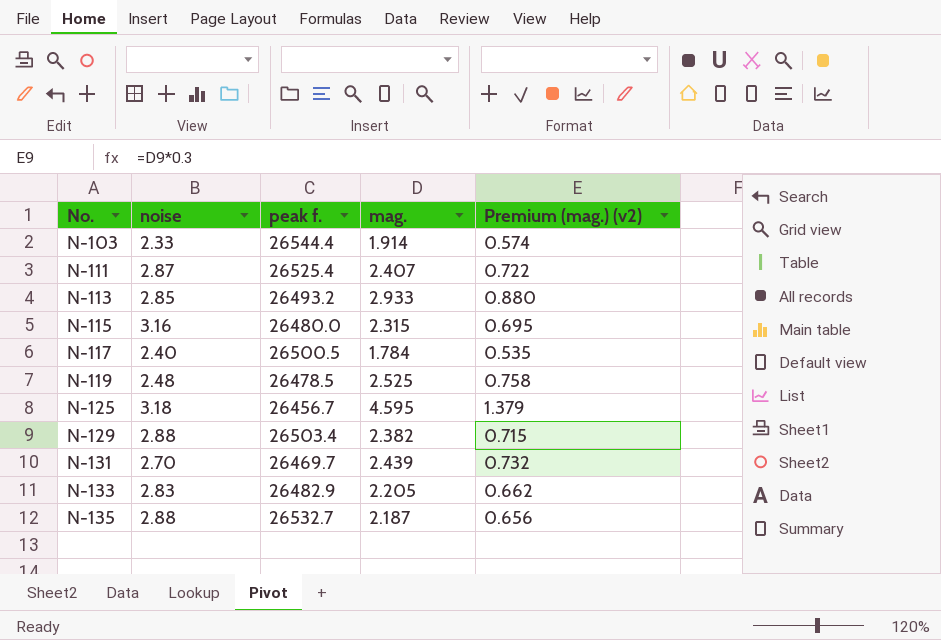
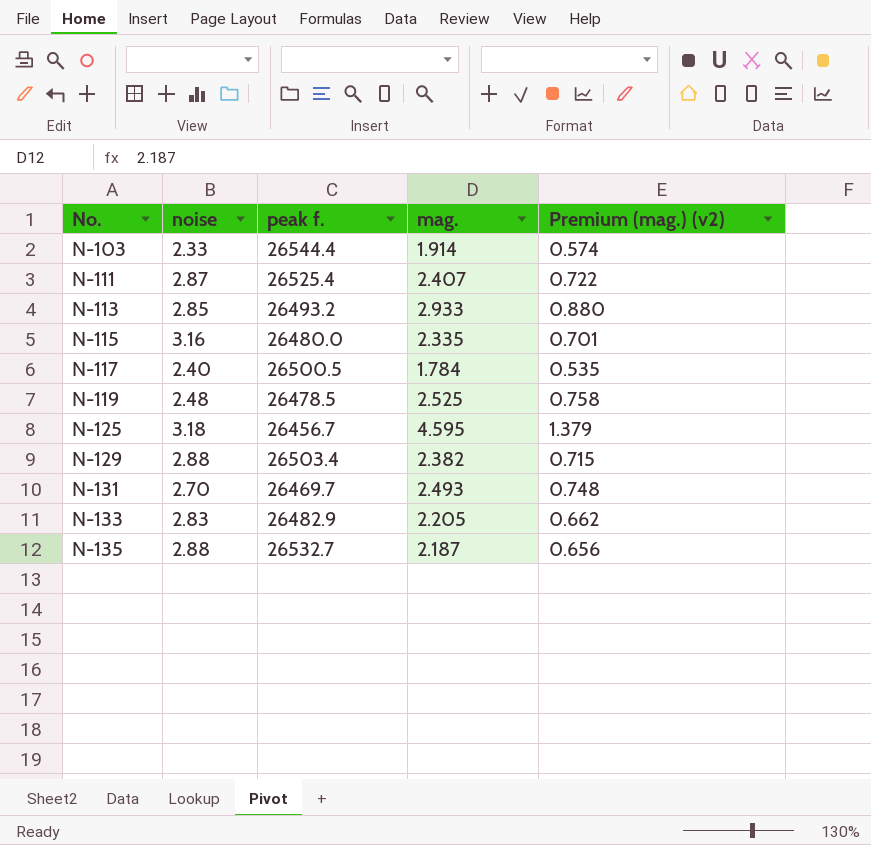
N-115 | mag.: 2.315 -> 2.335
N-115 | Premium (mag.) (v2): 0.695 -> 0.701
N-131 | mag.: 2.439 -> 2.493
N-131 | Premium (mag.) (v2): 0.732 -> 0.748

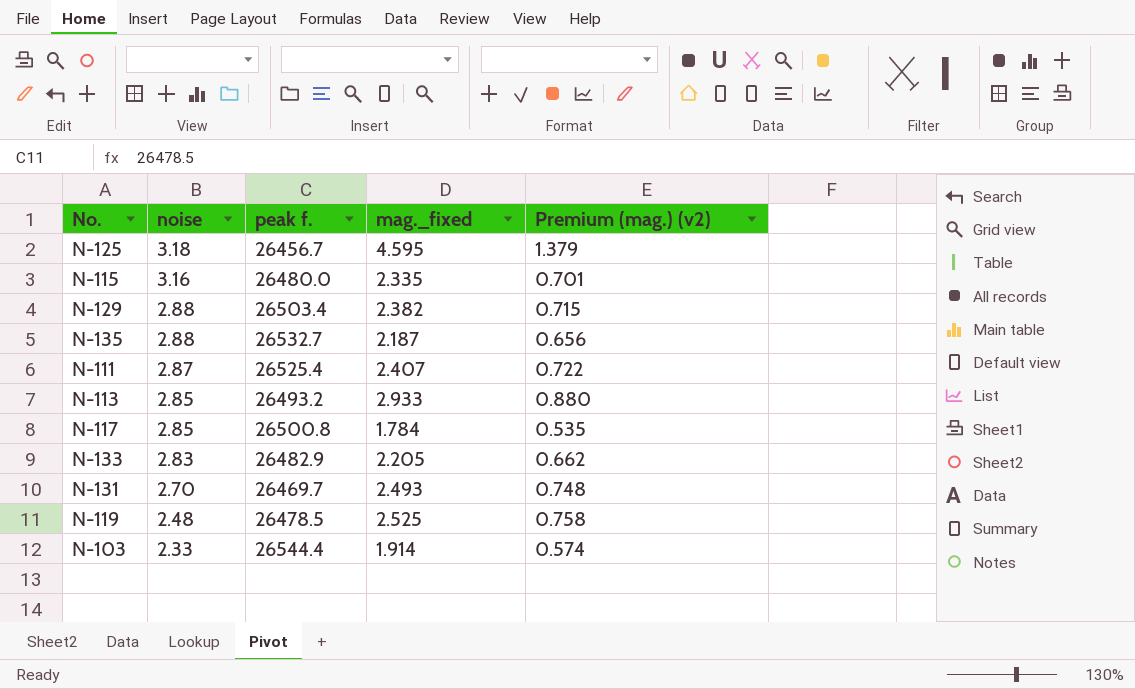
row order: No. ascending -> noise descending
column name: mag. -> mag._fixed
N-117 | noise: 2.40 -> 2.85
N-117 | peak f.: 26500.5 -> 26500.8

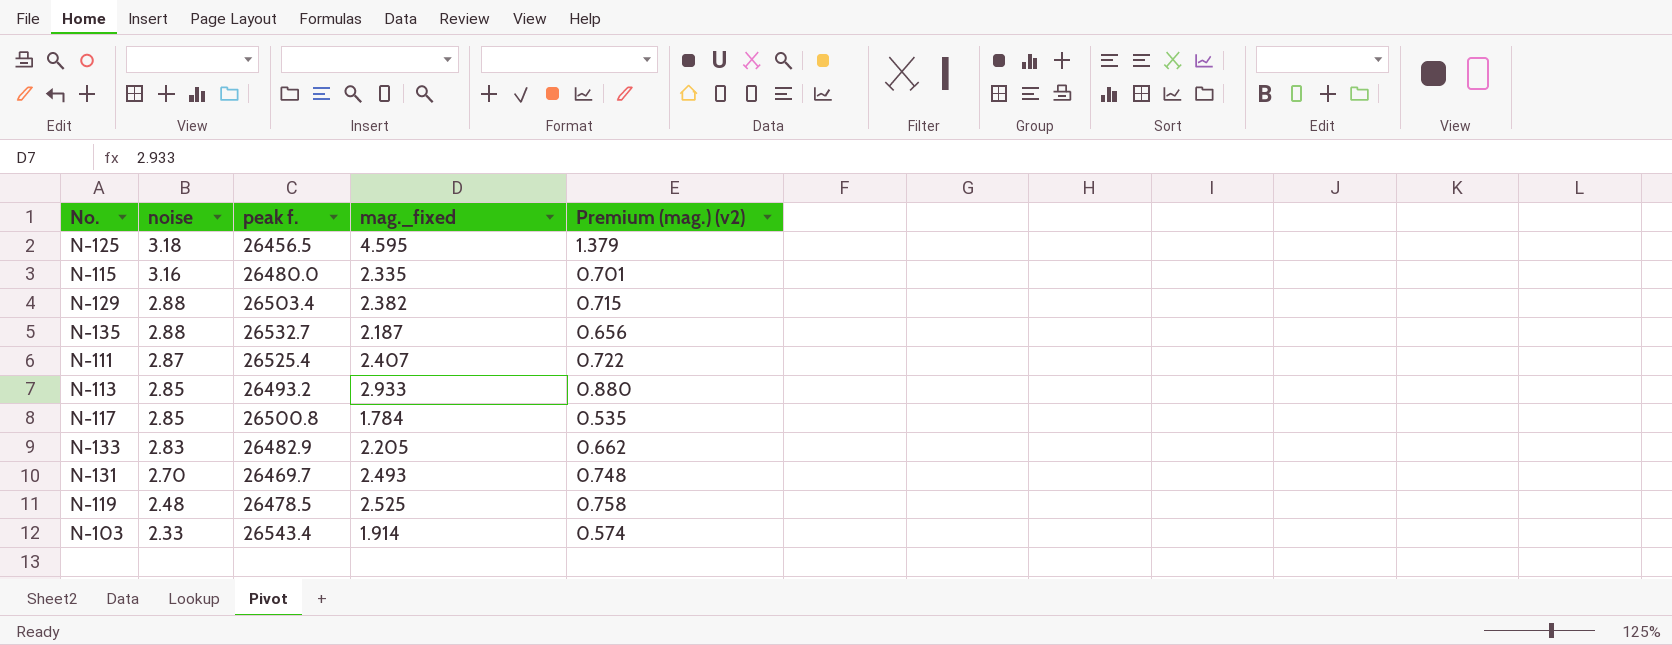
N-125 | peak f.: 26456.7 -> 26456.5
N-103 | peak f.: 26544.4 -> 26543.4

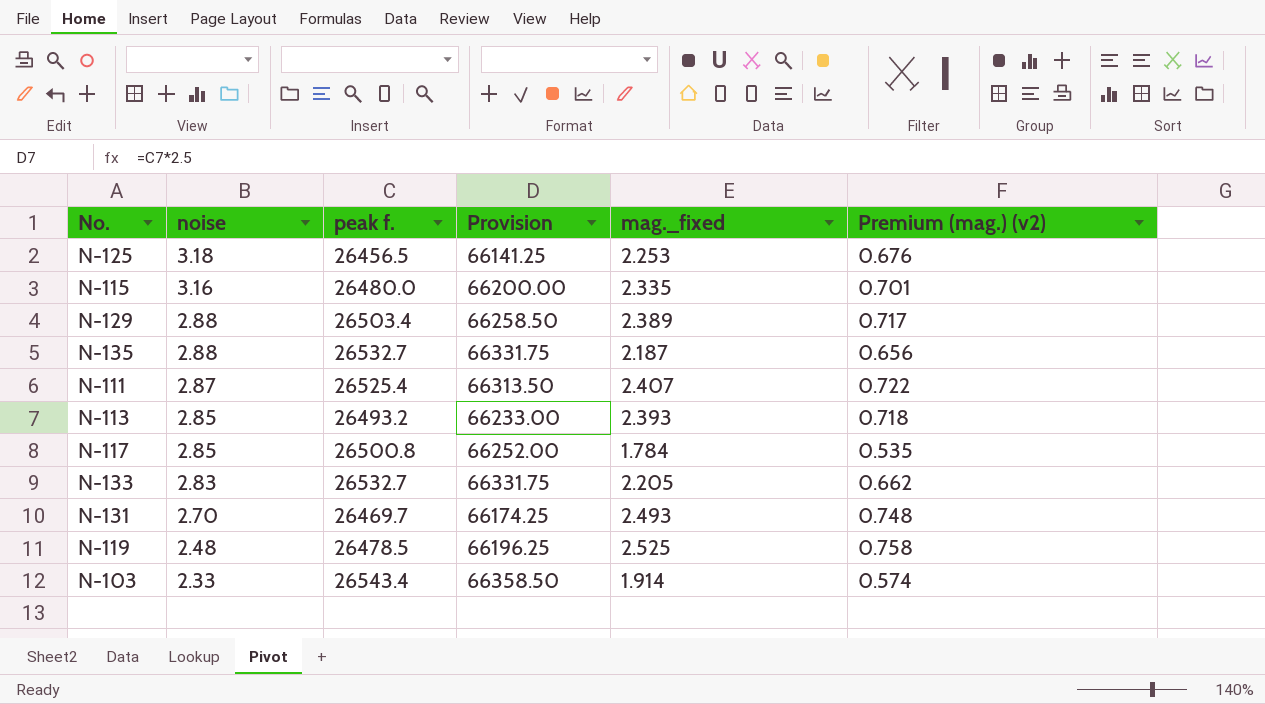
column Provision | formula: none -> [peak f.] * 2.5
N-125 | mag._fixed: 4.595 -> 2.253
N-125 | Premium (mag.) (v2): 1.379 -> 0.676
N-129 | mag._fixed: 2.382 -> 2.389
N-129 | Premium (mag.) (v2): 0.715 -> 0.717
N-113 | mag._fixed: 2.933 -> 2.393
N-113 | Premium (mag.) (v2): 0.880 -> 0.718
N-133 | peak f.: 26482.9 -> 26532.7

